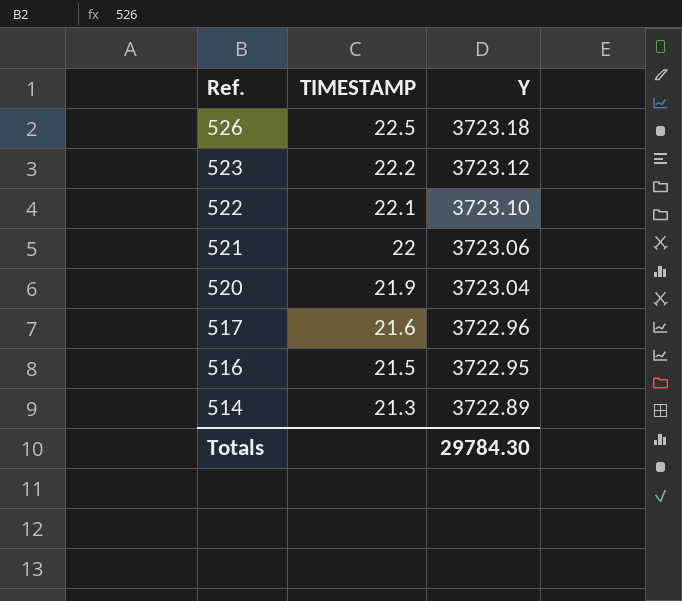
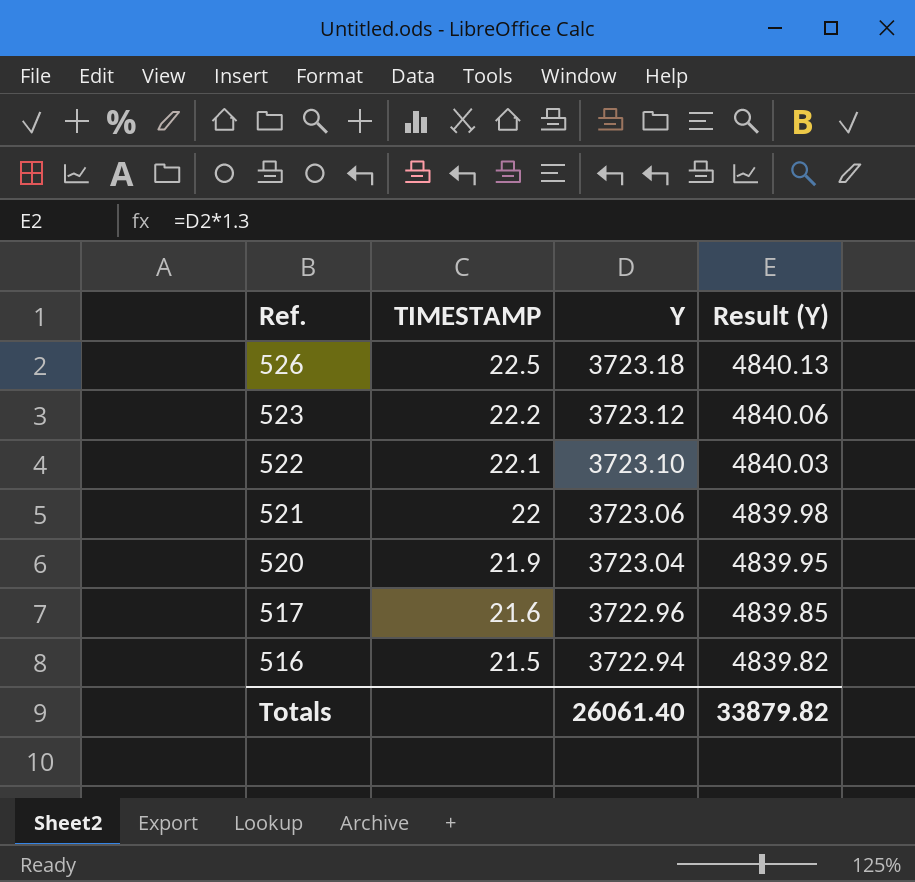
column Result (Y) | formula: none -> [Y] * 1.3
row 514: 21.3 | 3722.89 -> none
516 | Y: 3722.95 -> 3722.94
Totals | Y: 29784.30 -> 26061.40

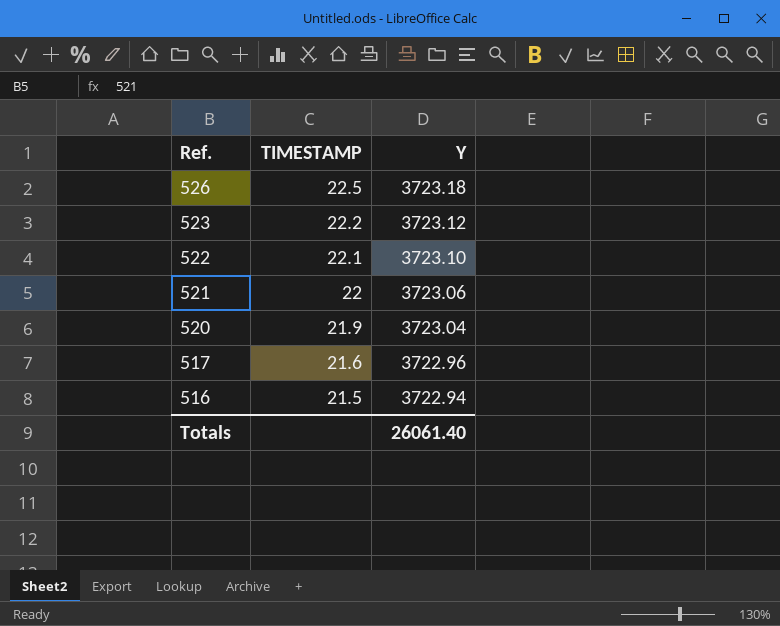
column Result (Y) | formula: [Y] * 1.3 -> none

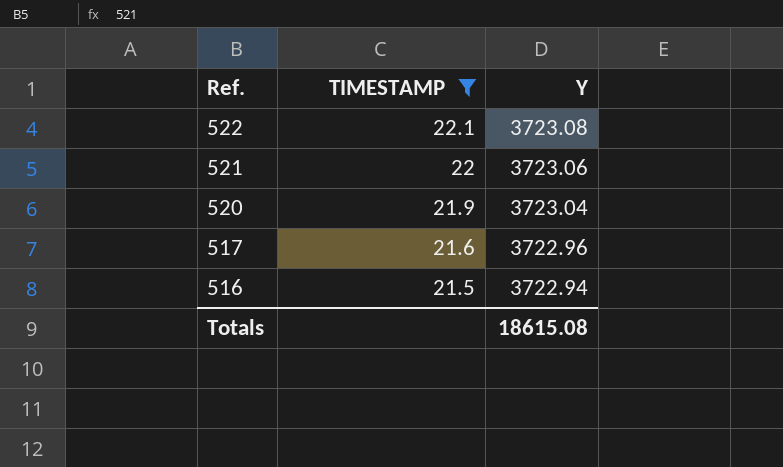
filter: none -> TIMESTAMP <= 22.1
522 | Y: 3723.10 -> 3723.08
Totals | Y: 26061.40 -> 18615.08

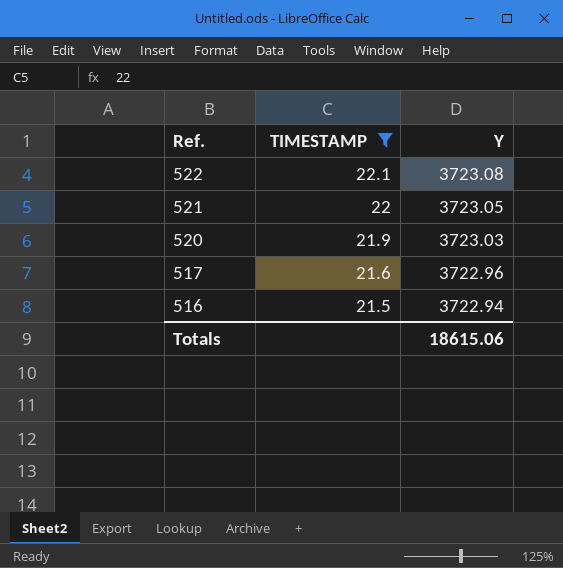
521 | Y: 3723.06 -> 3723.05
520 | Y: 3723.04 -> 3723.03
Totals | Y: 18615.08 -> 18615.06

